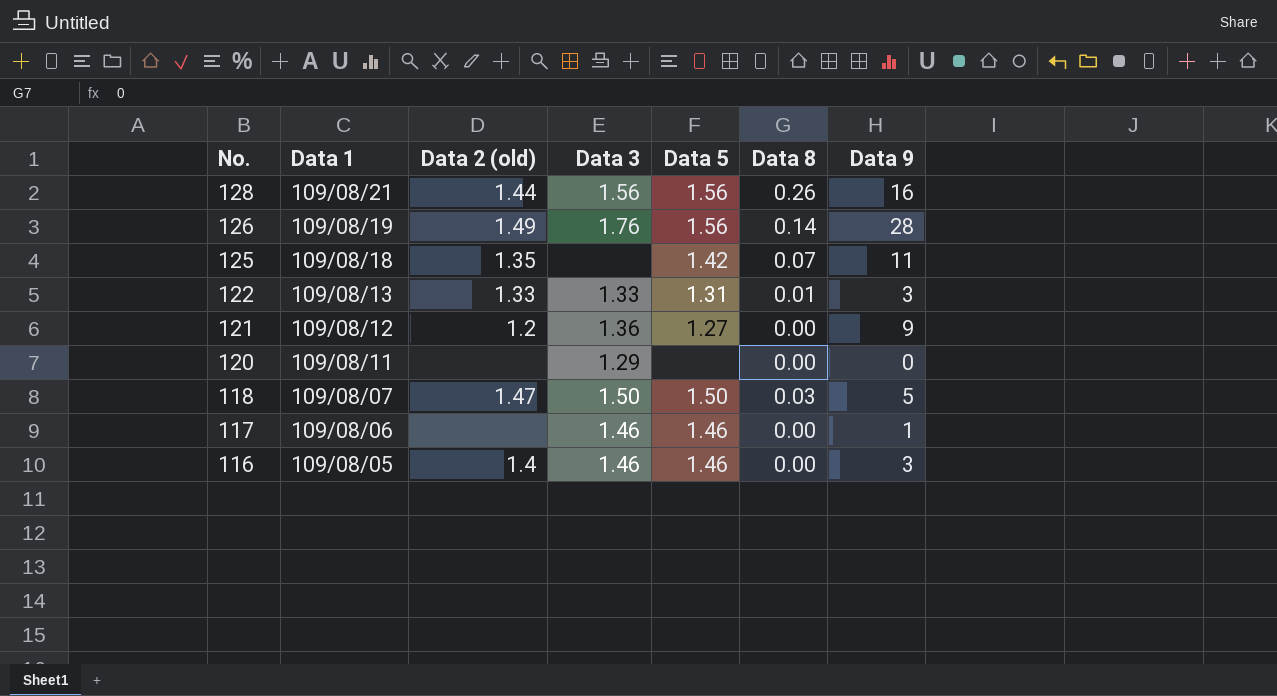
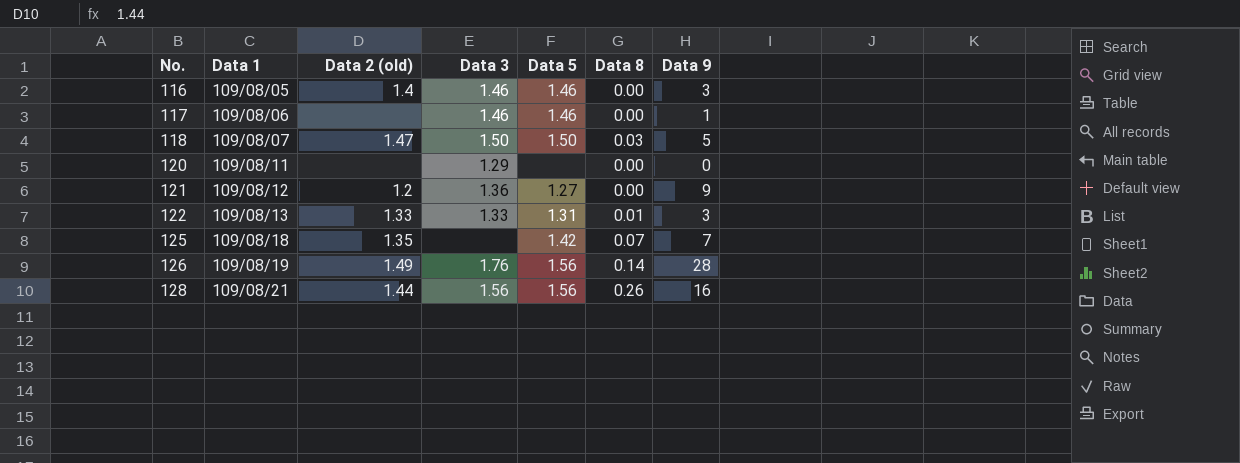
row order: No. descending -> No. ascending
125 | Data 9: 11 -> 7

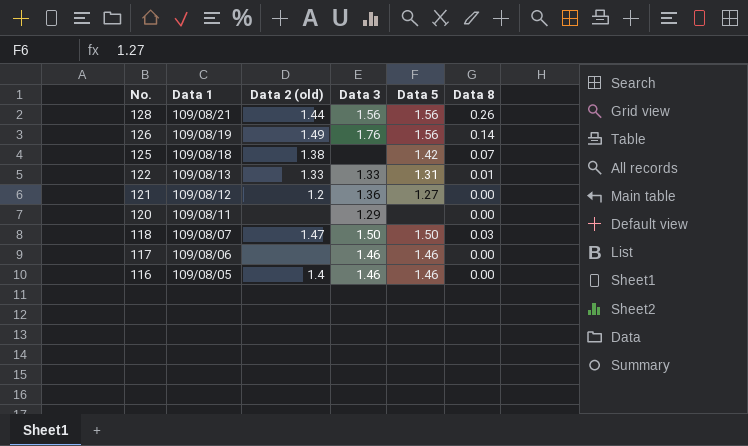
row order: No. ascending -> No. descending
column Data 9 | position: 7 -> none
125 | Data 2 (old): 1.35 -> 1.38

